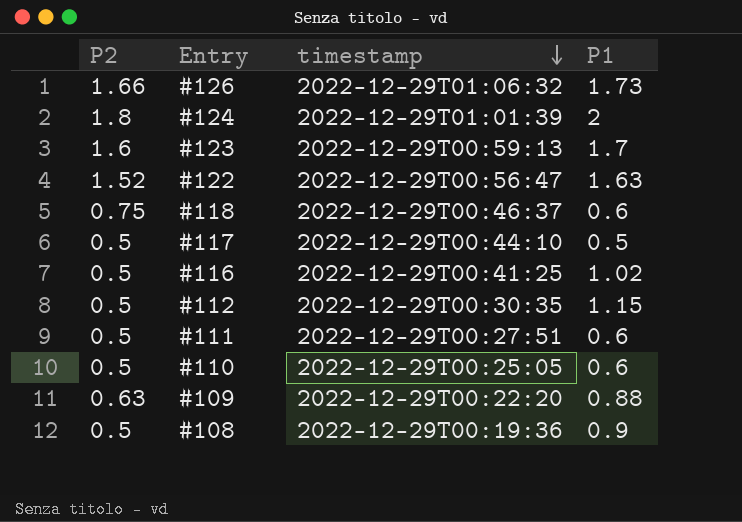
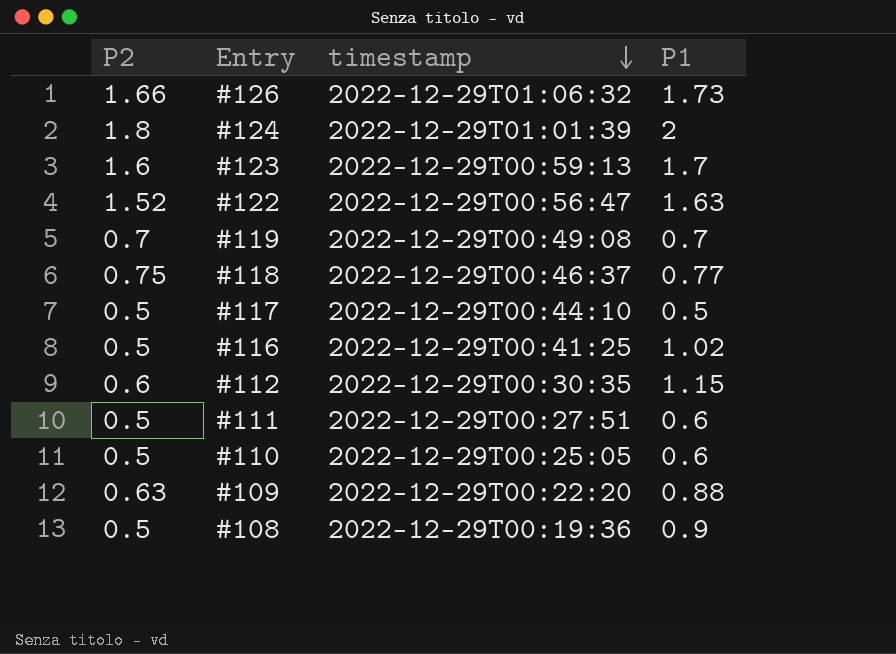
row #119: none -> 0.7 | 2022-12-29T00:49:08 | 0.7
#118 | P1: 0.6 -> 0.77
#112 | P2: 0.5 -> 0.6

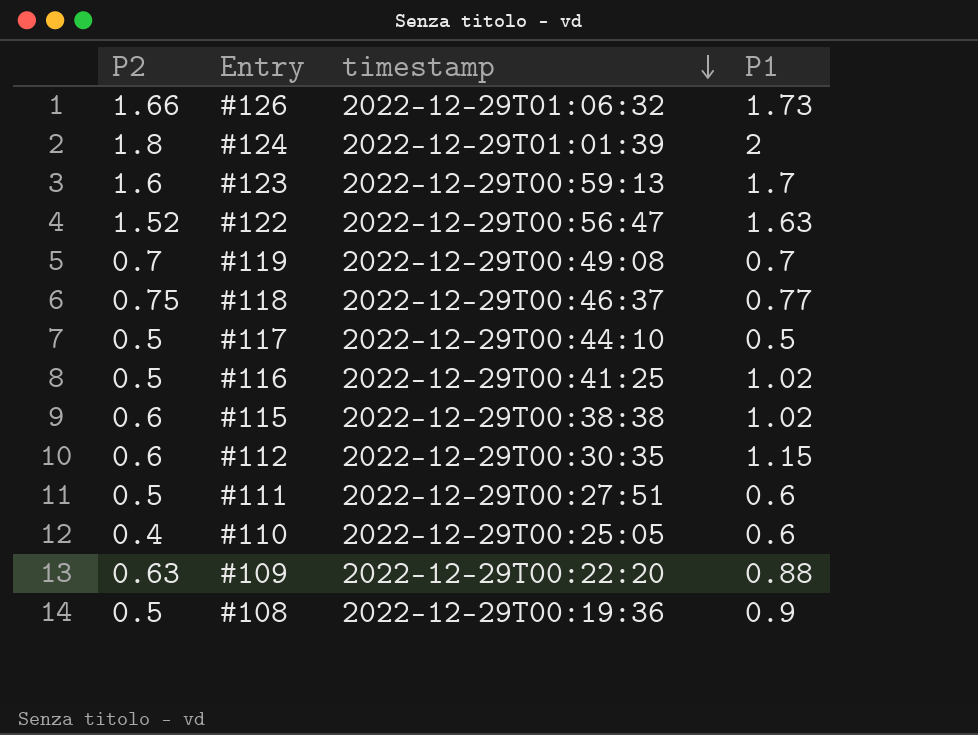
row #115: none -> 0.6 | 2022-12-29T00:38:38 | 1.02
#110 | P2: 0.5 -> 0.4

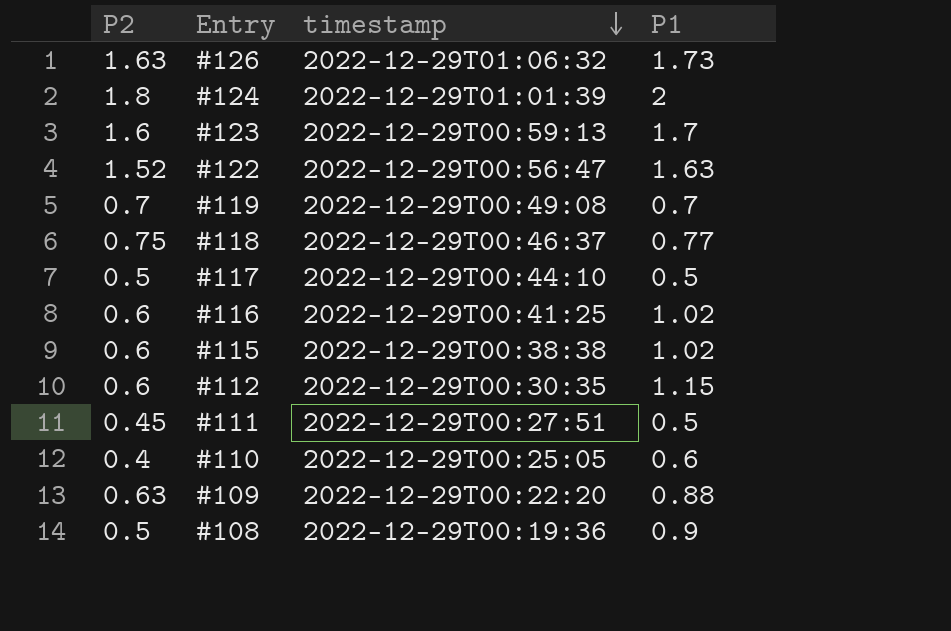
#126 | P2: 1.66 -> 1.63
#116 | P2: 0.5 -> 0.6
#111 | P2: 0.5 -> 0.45
#111 | P1: 0.6 -> 0.5

